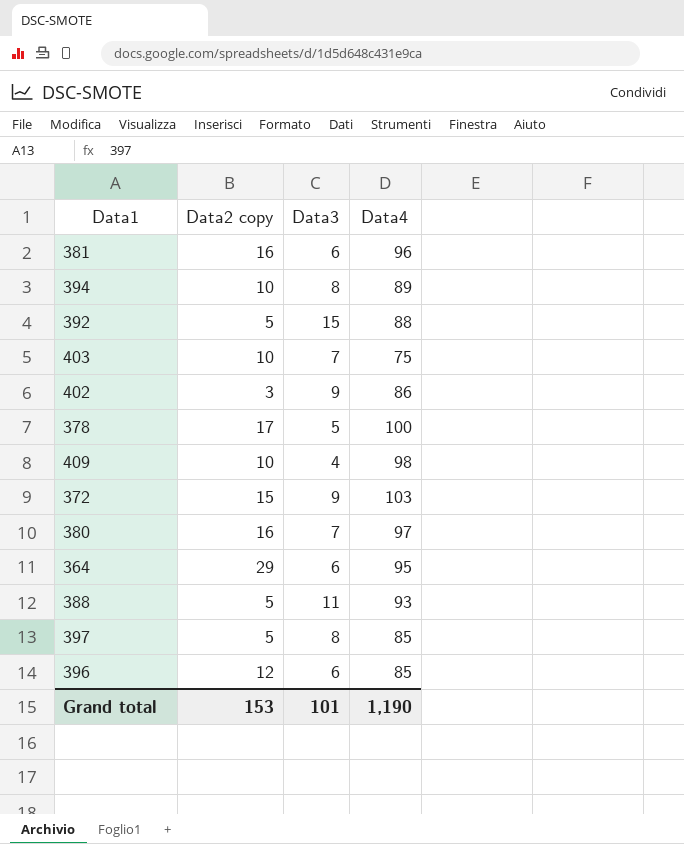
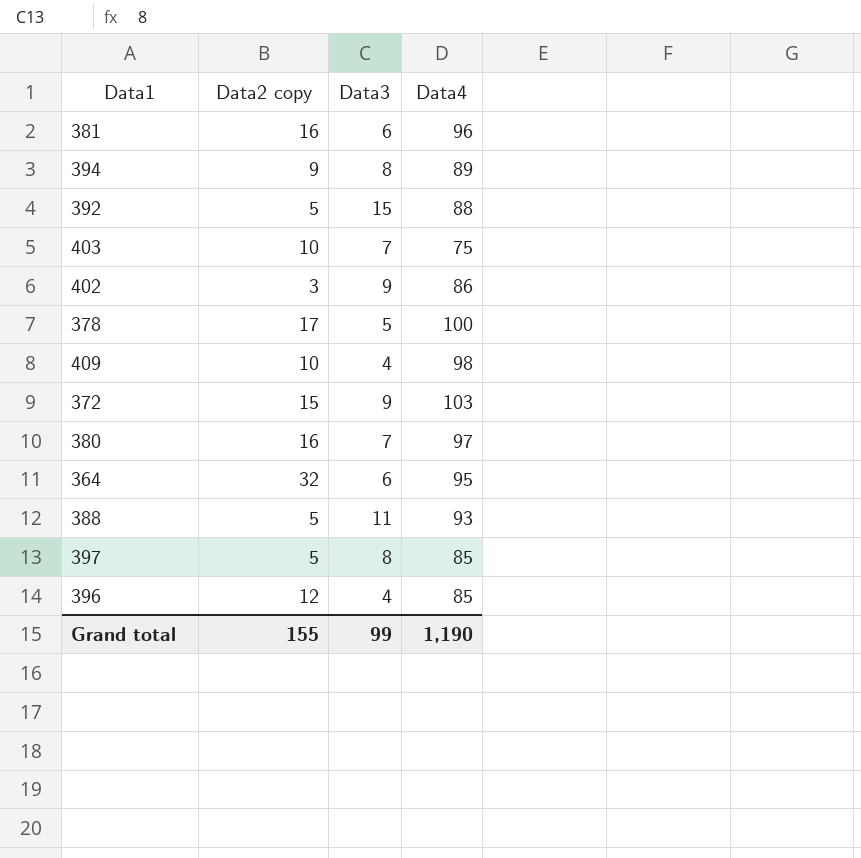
394 | Data2 copy: 10 -> 9
364 | Data2 copy: 29 -> 32
396 | Data3: 6 -> 4
Grand total | Data2 copy: 153 -> 155
Grand total | Data3: 101 -> 99

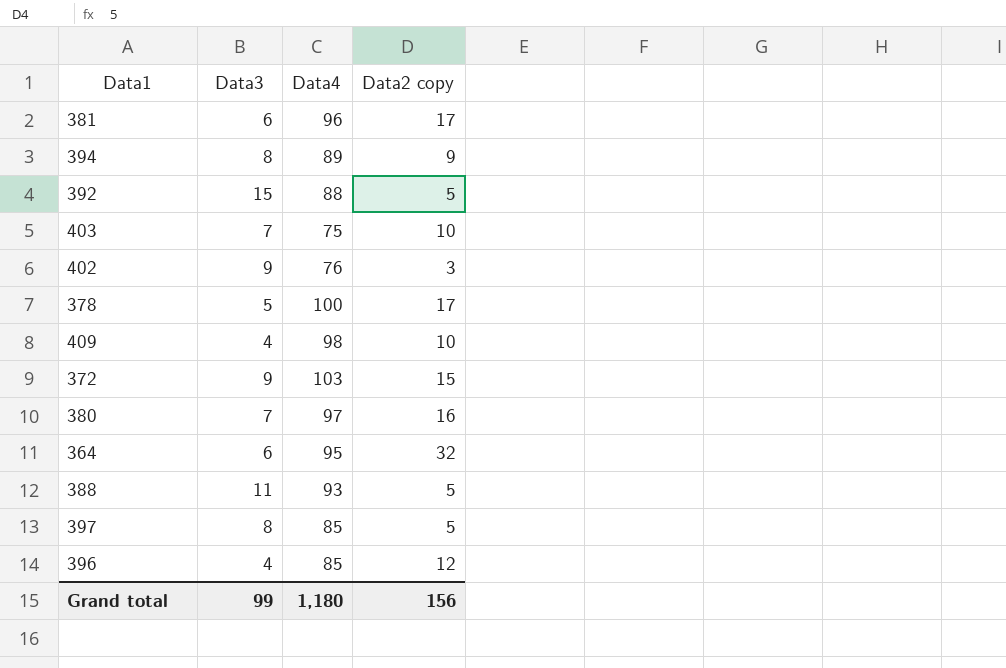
column Data2 copy | position: 2 -> 4
381 | Data2 copy: 16 -> 17
402 | Data4: 86 -> 76
Grand total | Data4: 1,190 -> 1,180
Grand total | Data2 copy: 155 -> 156

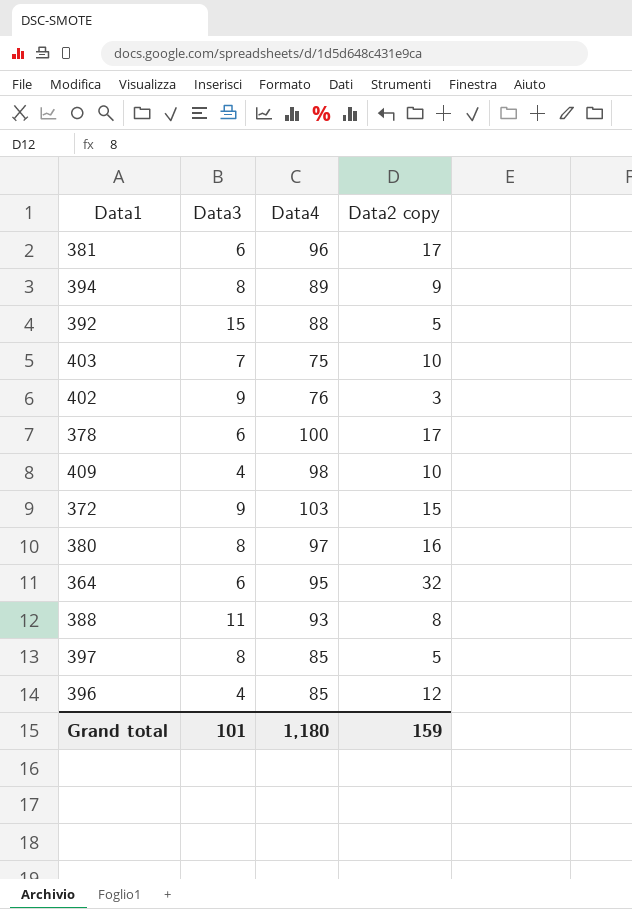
378 | Data3: 5 -> 6
380 | Data3: 7 -> 8
388 | Data2 copy: 5 -> 8
Grand total | Data3: 99 -> 101
Grand total | Data2 copy: 156 -> 159

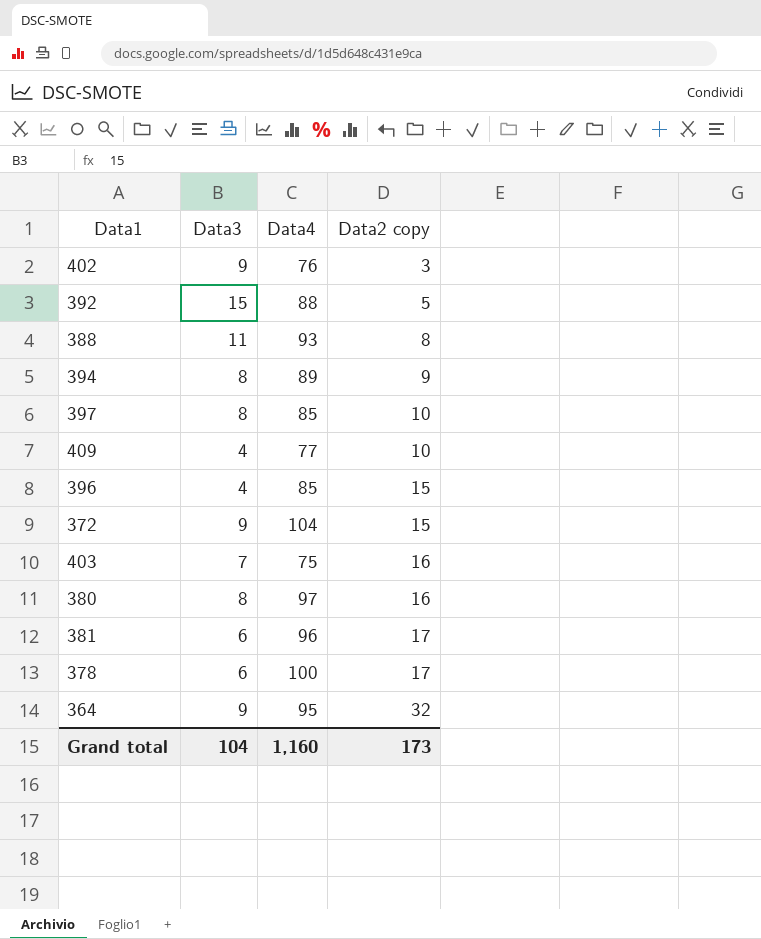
row order: none -> Data2 copy ascending
397 | Data2 copy: 5 -> 10
409 | Data4: 98 -> 77
396 | Data2 copy: 12 -> 15
372 | Data4: 103 -> 104
403 | Data2 copy: 10 -> 16
364 | Data3: 6 -> 9
Grand total | Data3: 101 -> 104
Grand total | Data4: 1,180 -> 1,160
Grand total | Data2 copy: 159 -> 173

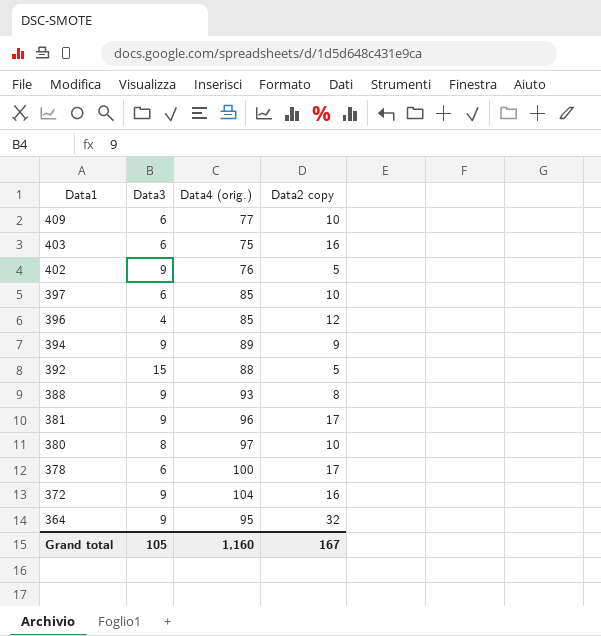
row order: Data2 copy ascending -> Data1 descending
column name: Data4 -> Data4 (orig.)
409 | Data3: 4 -> 6
403 | Data3: 7 -> 6
402 | Data2 copy: 3 -> 5
397 | Data3: 8 -> 6
396 | Data2 copy: 15 -> 12
394 | Data3: 8 -> 9
388 | Data3: 11 -> 9
381 | Data3: 6 -> 9
380 | Data2 copy: 16 -> 10
372 | Data2 copy: 15 -> 16
Grand total | Data3: 104 -> 105
Grand total | Data2 copy: 173 -> 167

